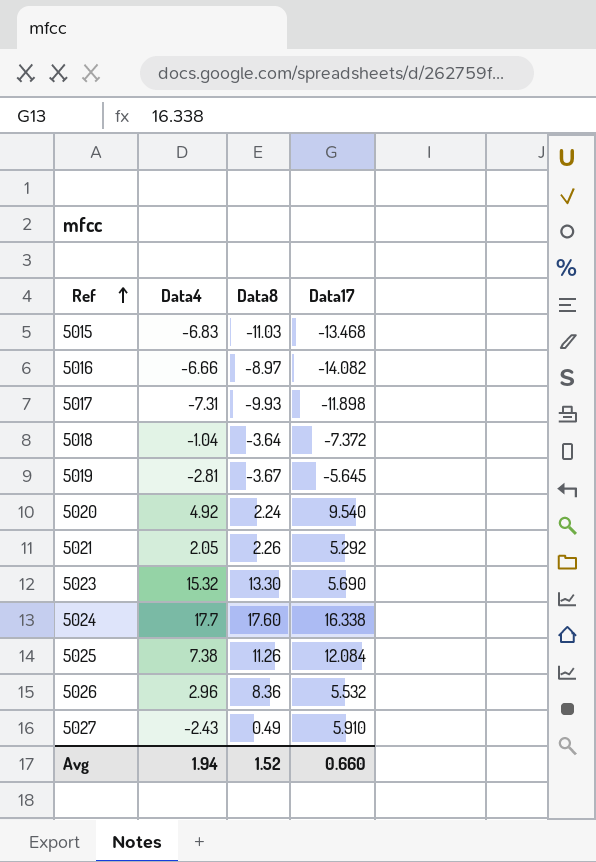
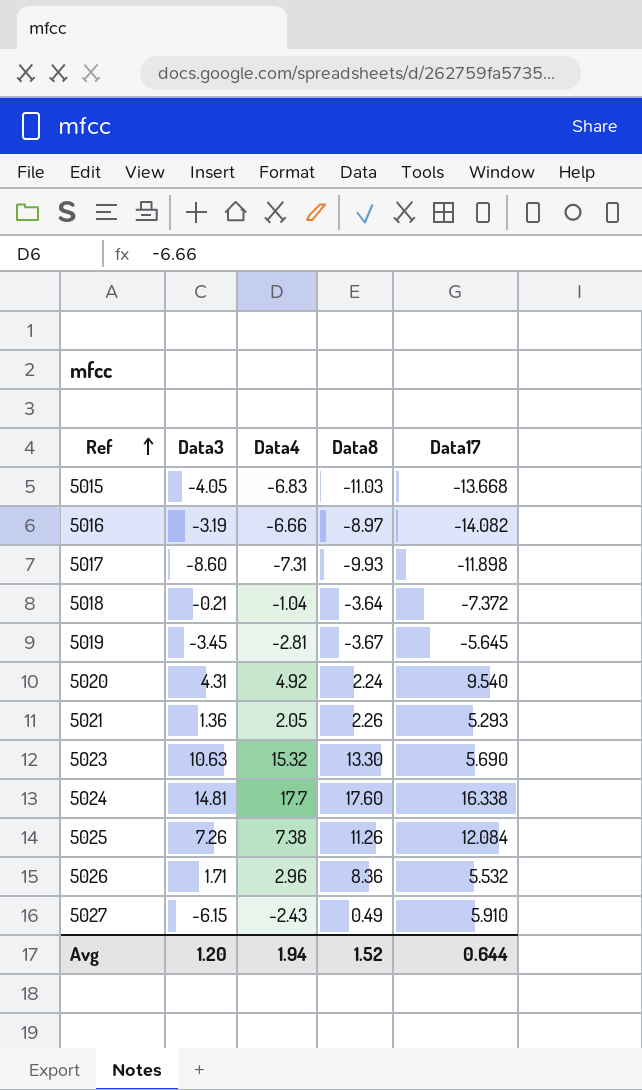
column Data3 | position: none -> 2
5015 | Data17: -13.468 -> -13.668
5021 | Data17: 5.292 -> 5.293
Avg | Data17: 0.660 -> 0.644

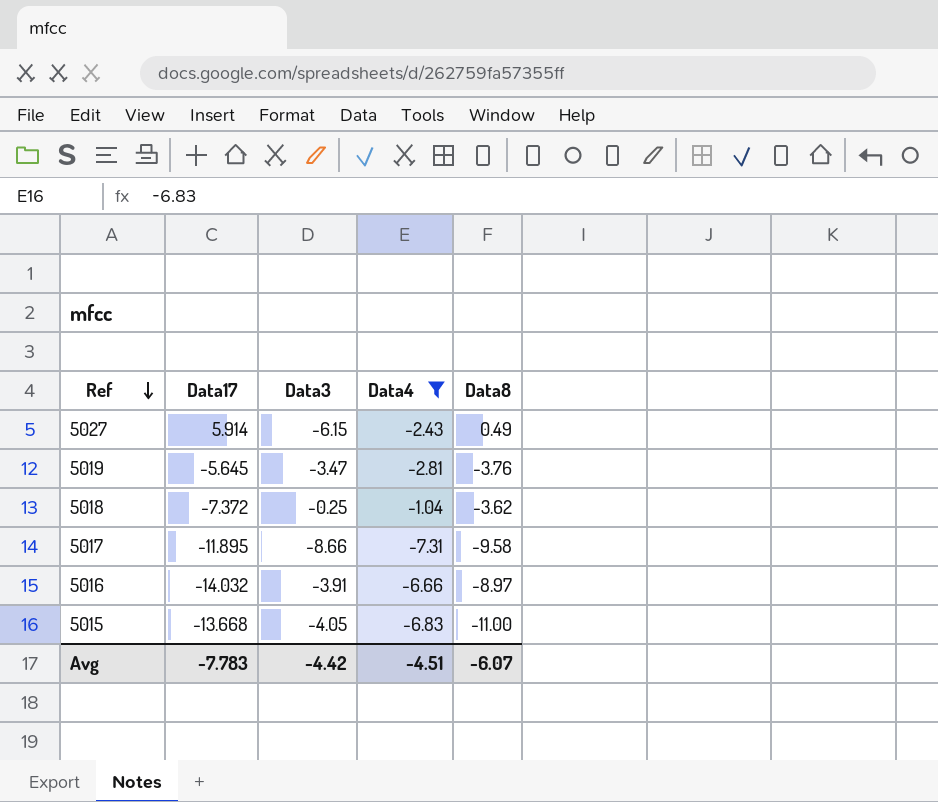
filter: none -> Data4 <= -1.04
row order: Ref ascending -> Ref descending
column Data17 | position: 5 -> 2
5027 | Data17: 5.910 -> 5.914
5019 | Data3: -3.45 -> -3.47
5019 | Data8: -3.67 -> -3.76
5018 | Data3: -0.21 -> -0.25
5018 | Data8: -3.64 -> -3.62
5017 | Data17: -11.898 -> -11.895
5017 | Data3: -8.60 -> -8.66
5017 | Data8: -9.93 -> -9.58
5016 | Data17: -14.082 -> -14.032
5016 | Data3: -3.19 -> -3.91
5015 | Data8: -11.03 -> -11.00
Avg | Data17: 0.644 -> -7.783
Avg | Data3: 1.20 -> -4.42
Avg | Data4: 1.94 -> -4.51
Avg | Data8: 1.52 -> -6.07

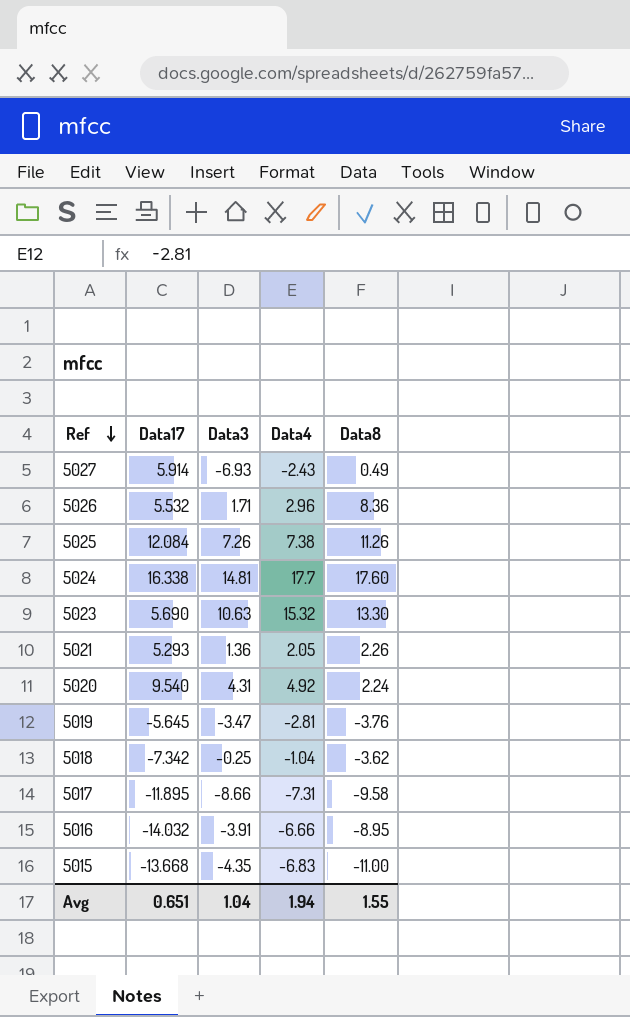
filter: Data4 <= -1.04 -> none
5027 | Data3: -6.15 -> -6.93
5018 | Data17: -7.372 -> -7.342
5016 | Data8: -8.97 -> -8.95
5015 | Data3: -4.05 -> -4.35
Avg | Data17: -7.783 -> 0.651
Avg | Data3: -4.42 -> 1.04
Avg | Data4: -4.51 -> 1.94
Avg | Data8: -6.07 -> 1.55

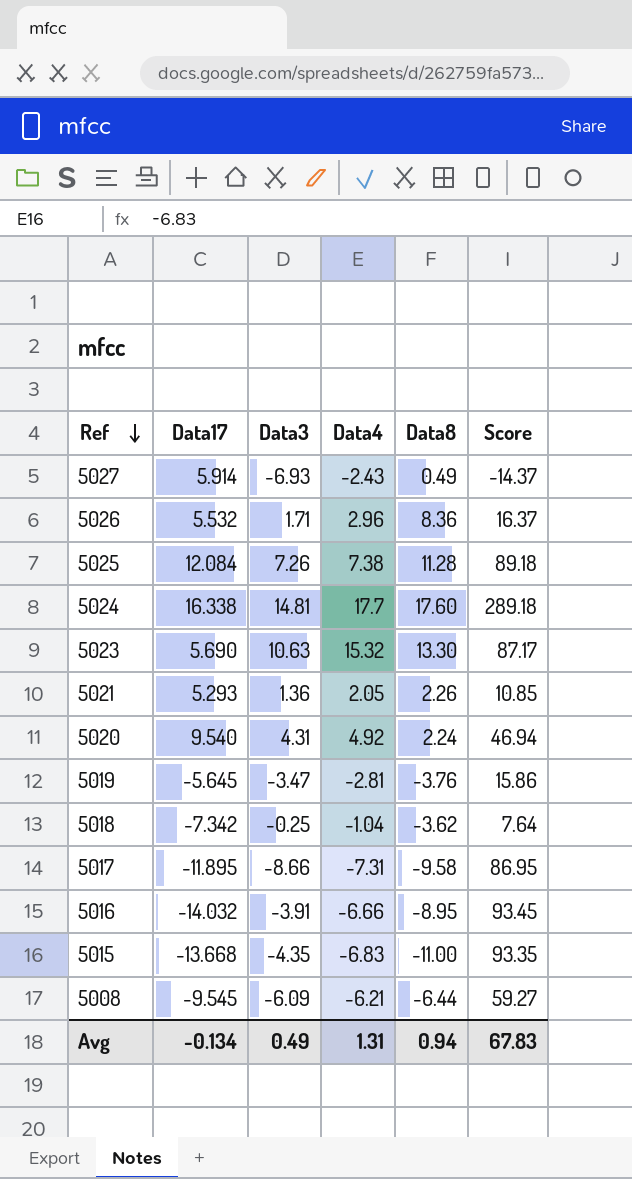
column Score | formula: none -> [Data17] * [Data4]
5025 | Data8: 11.26 -> 11.28
row 5008: none -> -9.545 | -6.09 | -6.21 | -6.44 | 59.27
Avg | Data17: 0.651 -> -0.134
Avg | Data3: 1.04 -> 0.49
Avg | Data4: 1.94 -> 1.31
Avg | Data8: 1.55 -> 0.94

